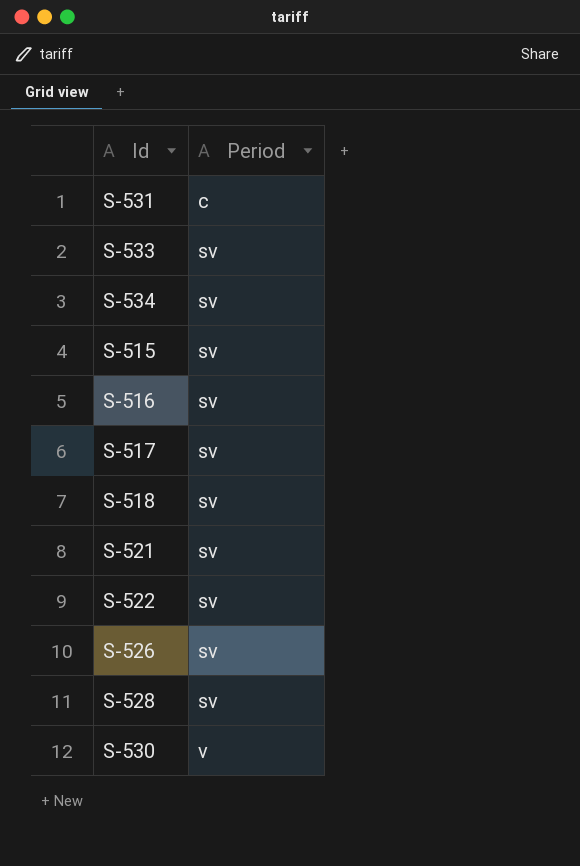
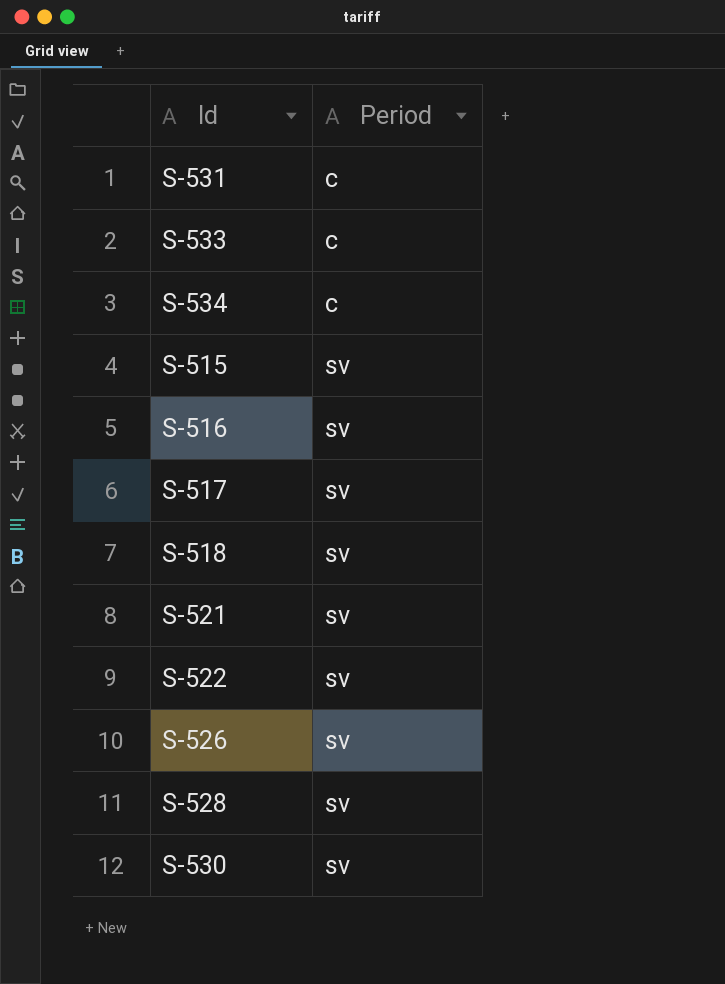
S-533 | Period: sv -> c
S-534 | Period: sv -> c
S-530 | Period: v -> sv

